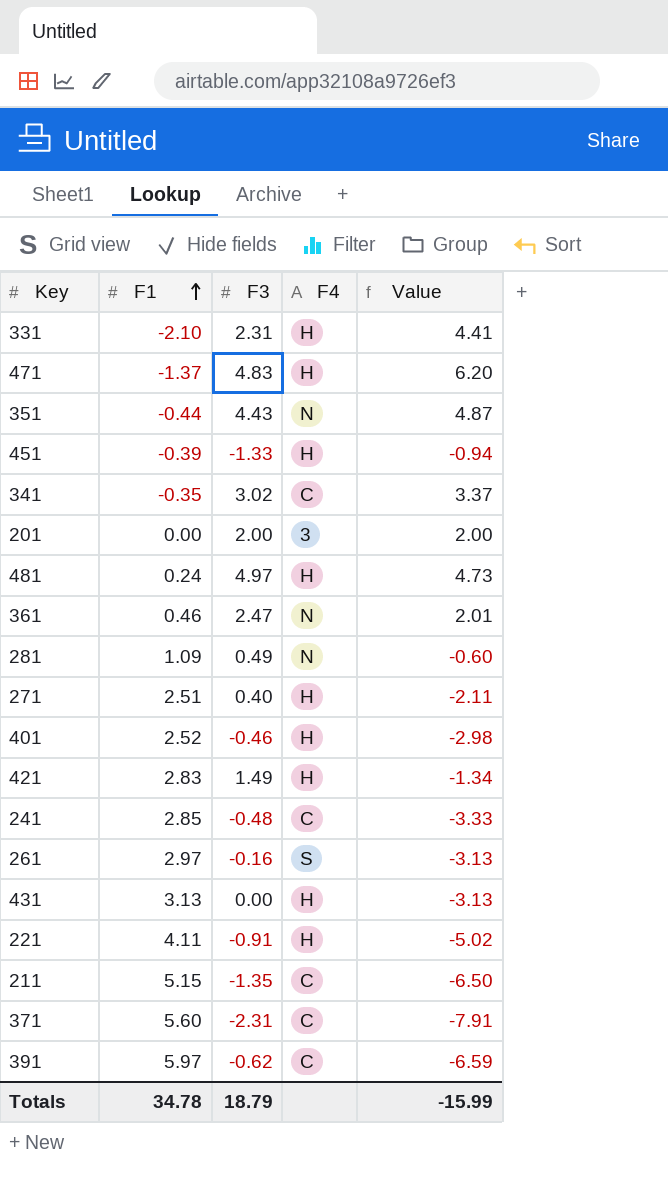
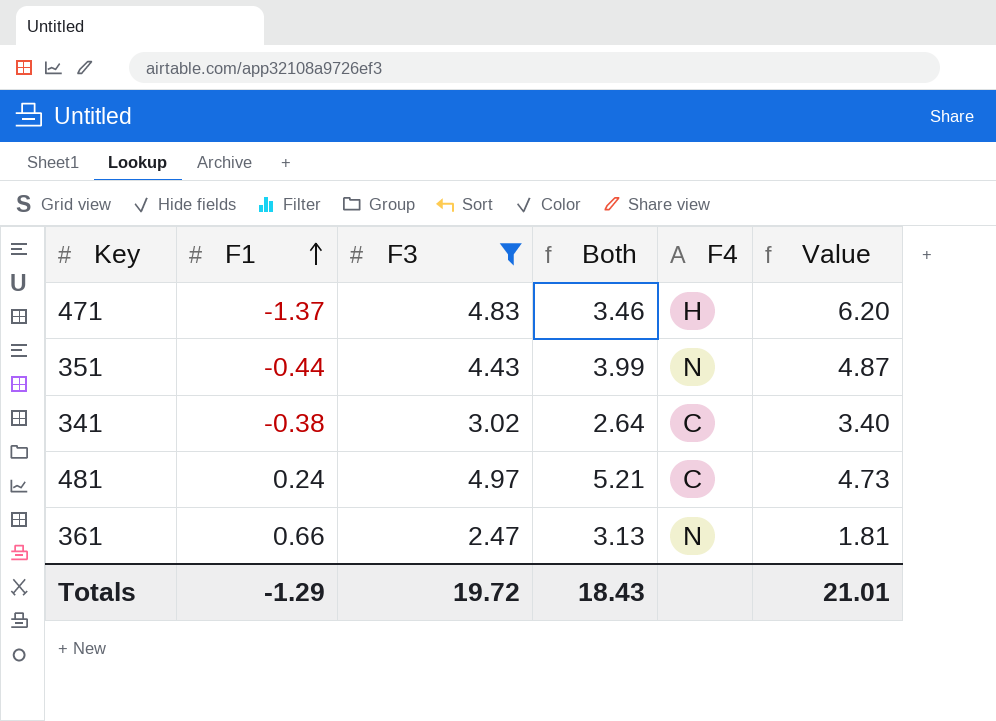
filter: none -> F3 >= 2.47
column Both | formula: none -> [F1] + [F3]
341 | F1: -0.35 -> -0.38
341 | Value: 3.37 -> 3.40
481 | F4: H -> C
361 | F1: 0.46 -> 0.66
361 | Value: 2.01 -> 1.81
Totals | F1: 34.78 -> -1.29
Totals | F3: 18.79 -> 19.72
Totals | Value: -15.99 -> 21.01

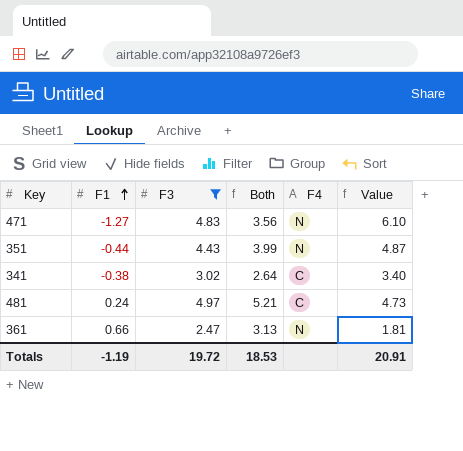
471 | F1: -1.37 -> -1.27
471 | Both: 3.46 -> 3.56
471 | F4: H -> N
471 | Value: 6.20 -> 6.10
Totals | F1: -1.29 -> -1.19
Totals | Both: 18.43 -> 18.53
Totals | Value: 21.01 -> 20.91

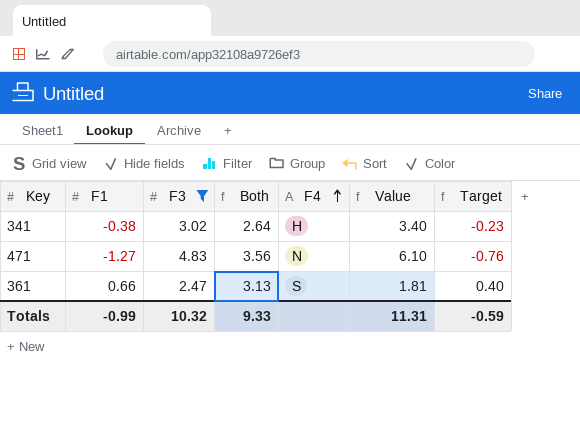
row order: F1 ascending -> F4 ascending
column Target | formula: none -> [F1] * 0.6
row 351: -0.44 | 4.43 | 3.99 | N | 4.87 -> none
row 481: 0.24 | 4.97 | 5.21 | C | 4.73 -> none
341 | F4: C -> H
361 | F4: N -> S
Totals | F1: -1.19 -> -0.99
Totals | F3: 19.72 -> 10.32
Totals | Both: 18.53 -> 9.33
Totals | Value: 20.91 -> 11.31

